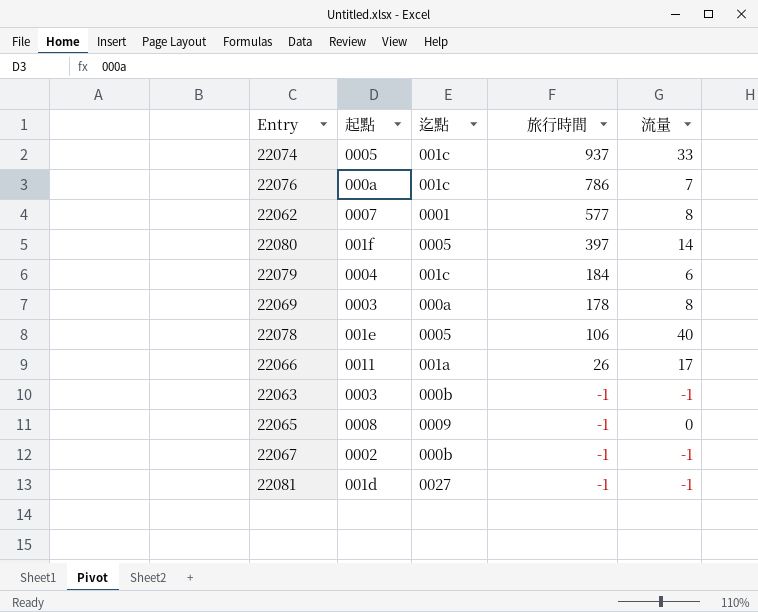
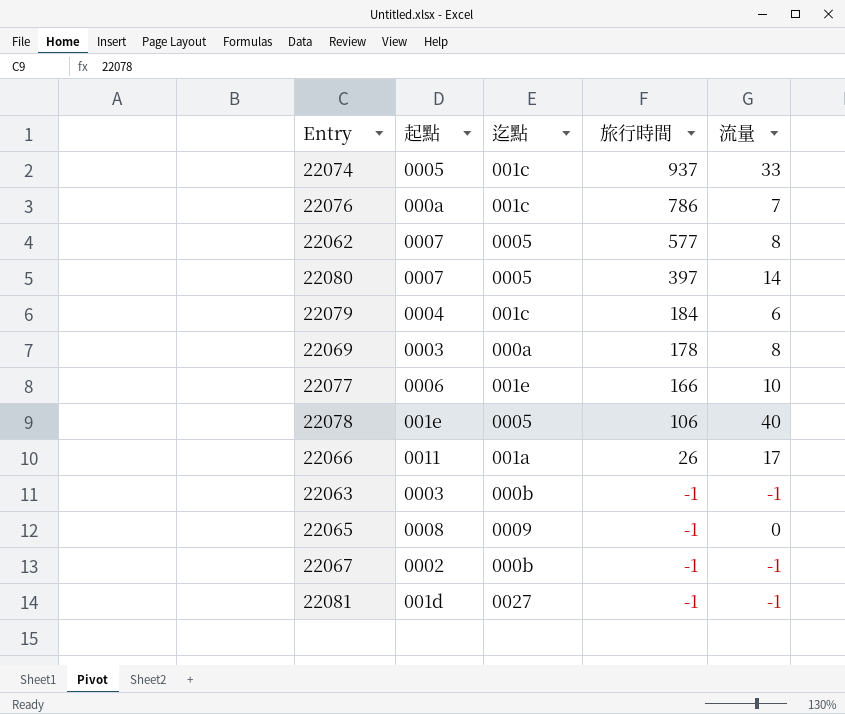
22062 | 迄點: 0001 -> 0005
22080 | 起點: 001f -> 0007
row 22077: none -> 0006 | 001e | 166 | 10

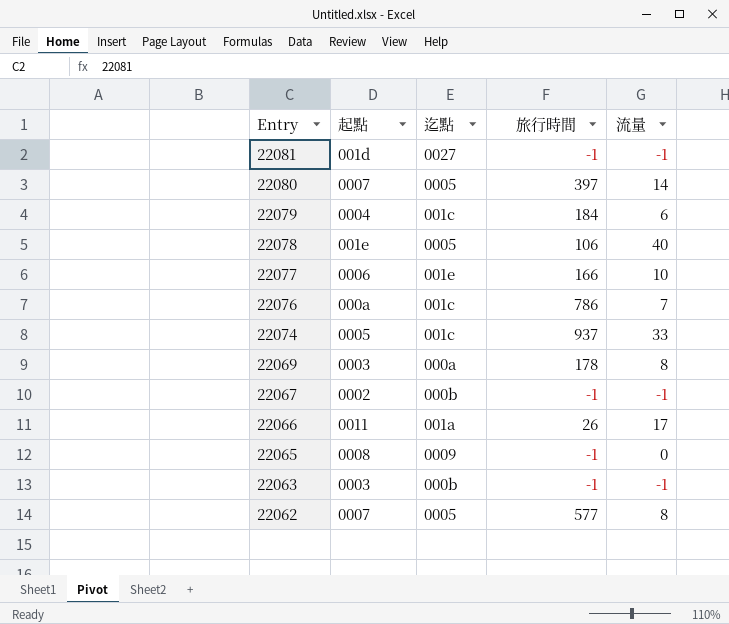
row order: 旅行時間 descending -> Entry descending

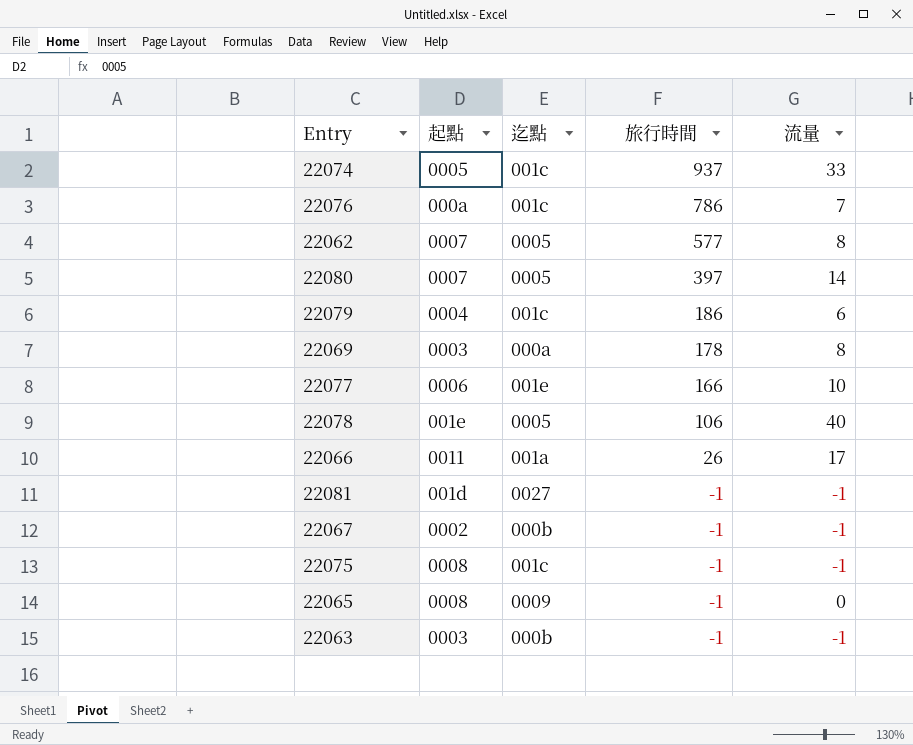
row order: Entry descending -> 旅行時間 descending
22079 | 旅行時間: 184 -> 186
row 22075: none -> 0008 | 001c | -1 | -1

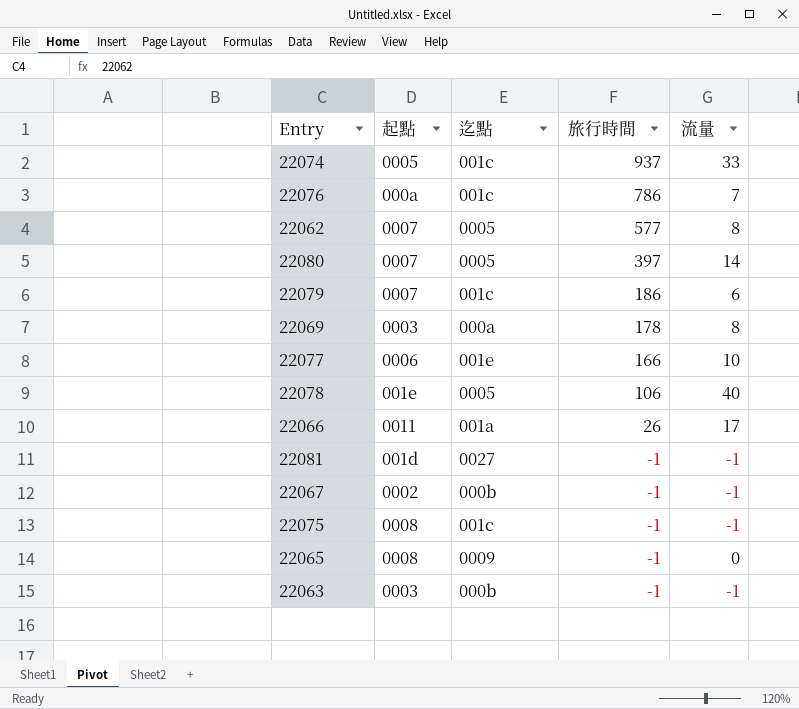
22079 | 起點: 0004 -> 0007

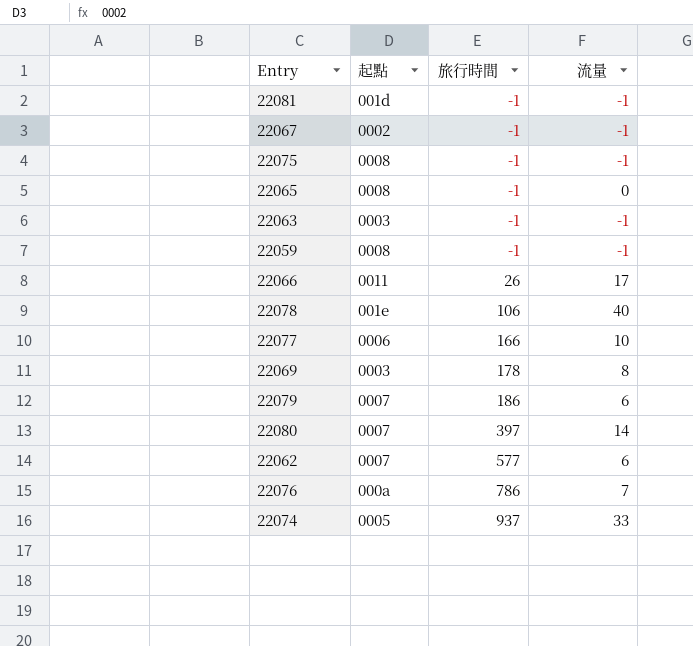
row order: 旅行時間 descending -> 旅行時間 ascending
column 迄點 | position: 3 -> none
row 22059: none -> 0008 | -1 | -1
22062 | 流量: 8 -> 6

